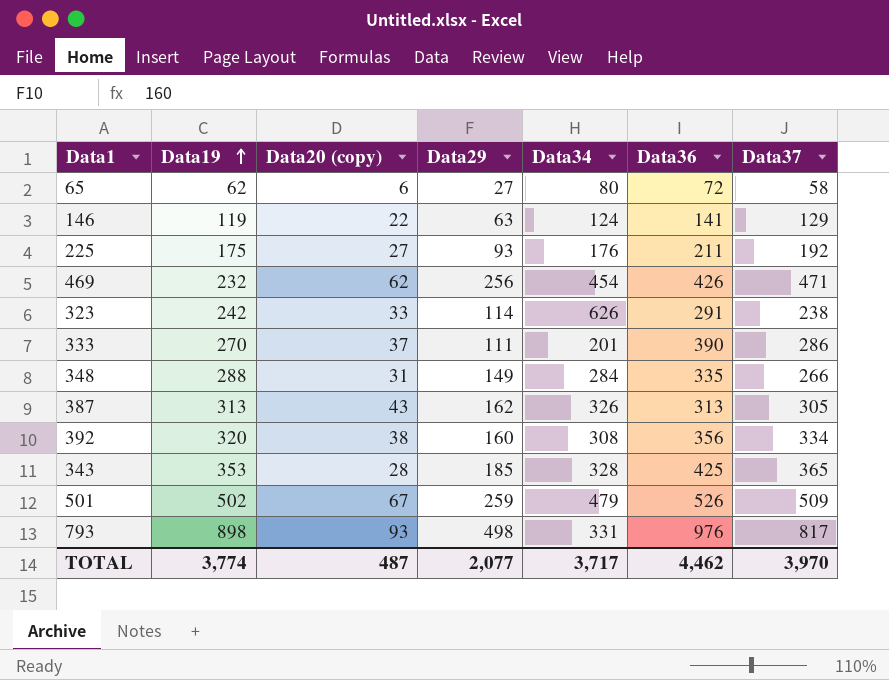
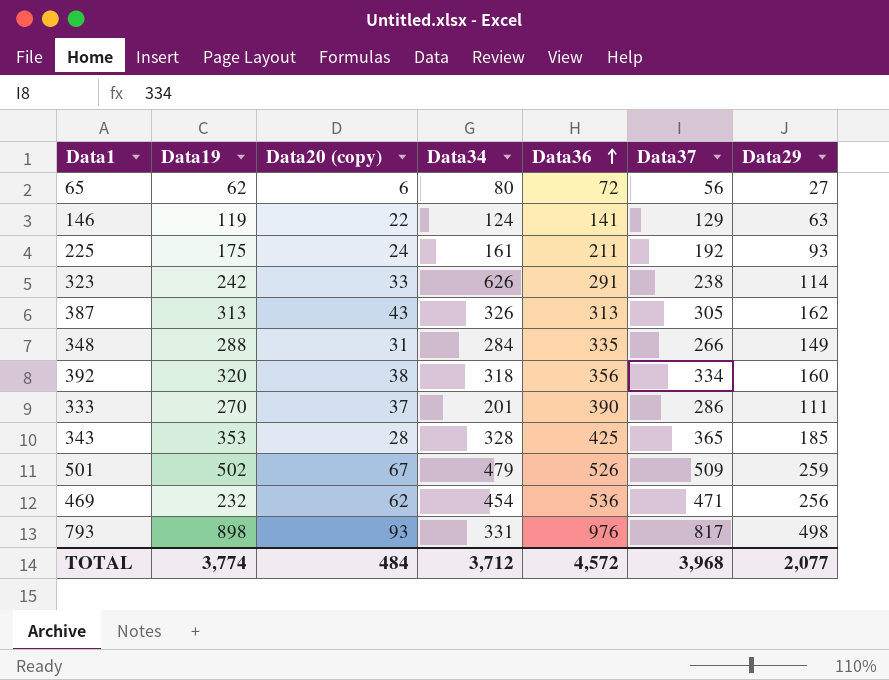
row order: Data19 ascending -> Data36 ascending
column Data29 | position: 4 -> 7
65 | Data37: 58 -> 56
225 | Data20 (copy): 27 -> 24
225 | Data34: 176 -> 161
392 | Data34: 308 -> 318
469 | Data36: 426 -> 536
TOTAL | Data20 (copy): 487 -> 484
TOTAL | Data34: 3,717 -> 3,712
TOTAL | Data36: 4,462 -> 4,572
TOTAL | Data37: 3,970 -> 3,968

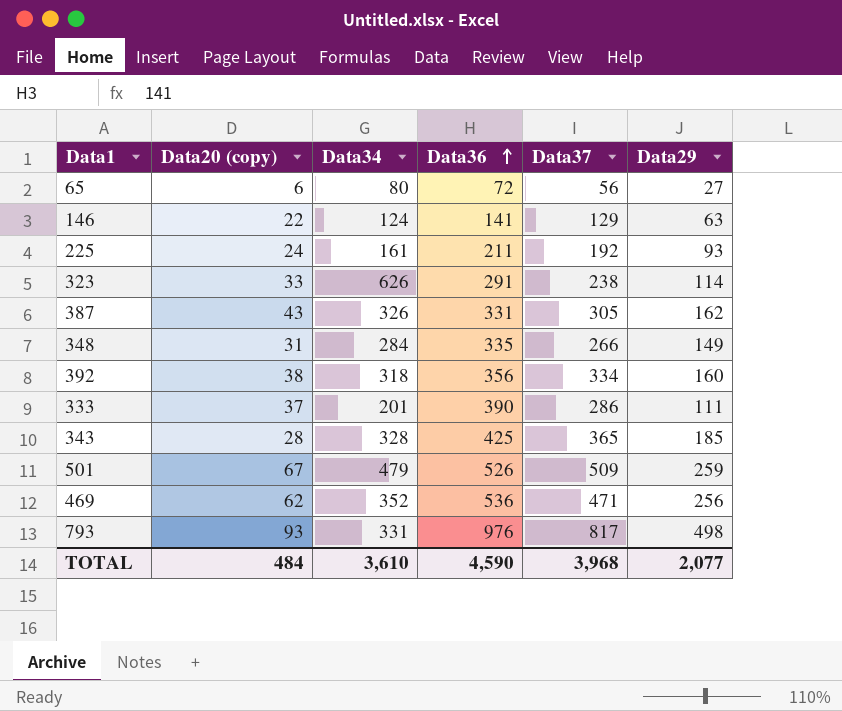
column Data19 | position: 2 -> none
387 | Data36: 313 -> 331
469 | Data34: 454 -> 352
TOTAL | Data34: 3,712 -> 3,610
TOTAL | Data36: 4,572 -> 4,590

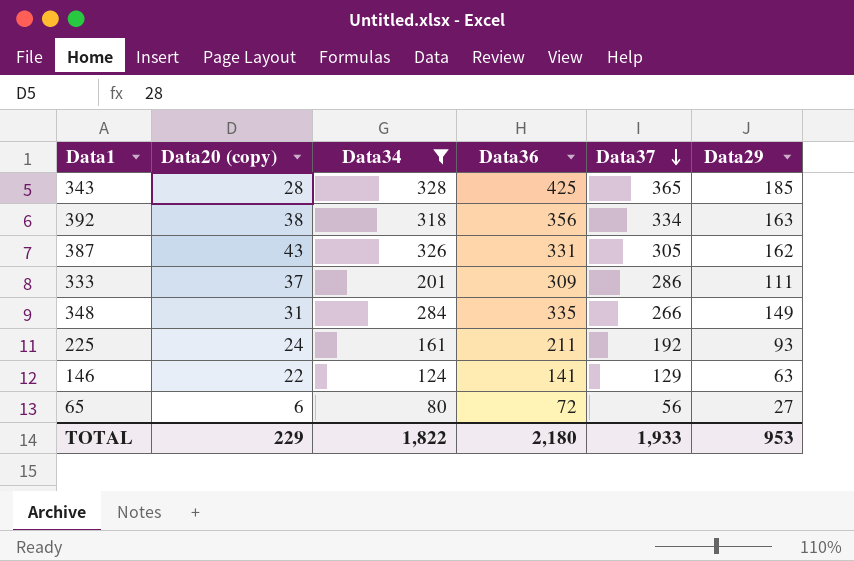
filter: none -> Data34 <= 328
row order: Data36 ascending -> Data37 descending
392 | Data29: 160 -> 163
333 | Data36: 390 -> 309
TOTAL | Data20 (copy): 484 -> 229
TOTAL | Data34: 3,610 -> 1,822
TOTAL | Data36: 4,590 -> 2,180
TOTAL | Data37: 3,968 -> 1,933
TOTAL | Data29: 2,077 -> 953

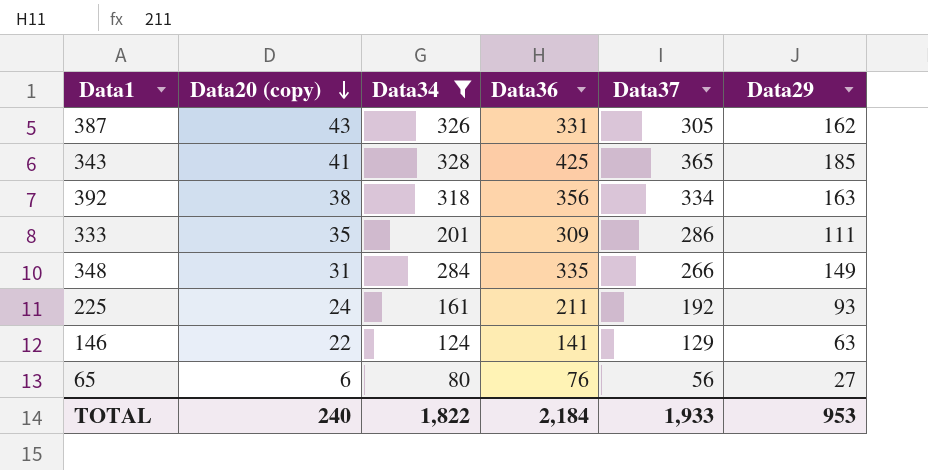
row order: Data37 descending -> Data20 (copy) descending
343 | Data20 (copy): 28 -> 41
333 | Data20 (copy): 37 -> 35
65 | Data36: 72 -> 76
TOTAL | Data20 (copy): 229 -> 240
TOTAL | Data36: 2,180 -> 2,184

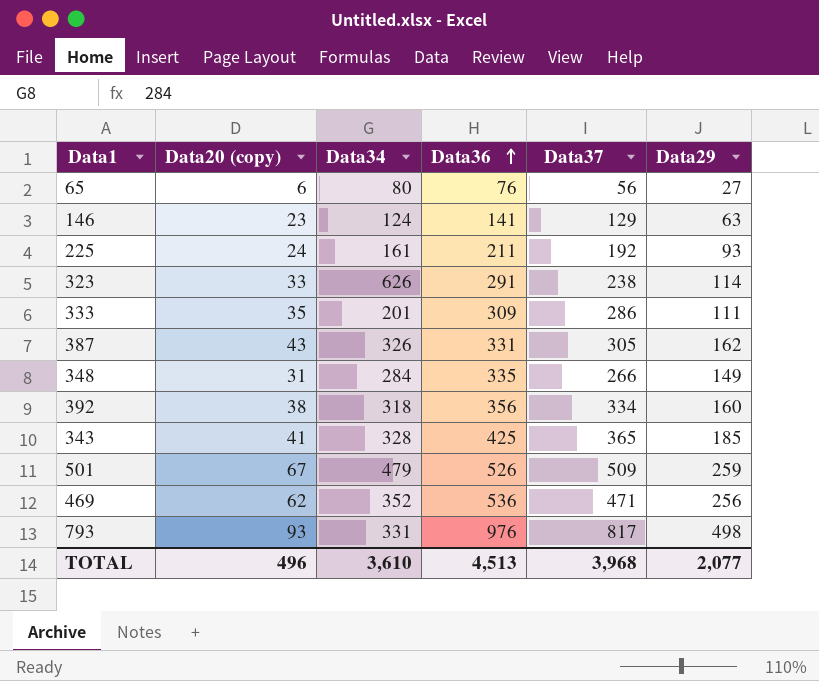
filter: Data34 <= 328 -> none
row order: Data20 (copy) descending -> Data36 ascending
146 | Data20 (copy): 22 -> 23
392 | Data29: 163 -> 160
TOTAL | Data20 (copy): 240 -> 496
TOTAL | Data34: 1,822 -> 3,610
TOTAL | Data36: 2,184 -> 4,513
TOTAL | Data37: 1,933 -> 3,968
TOTAL | Data29: 953 -> 2,077

